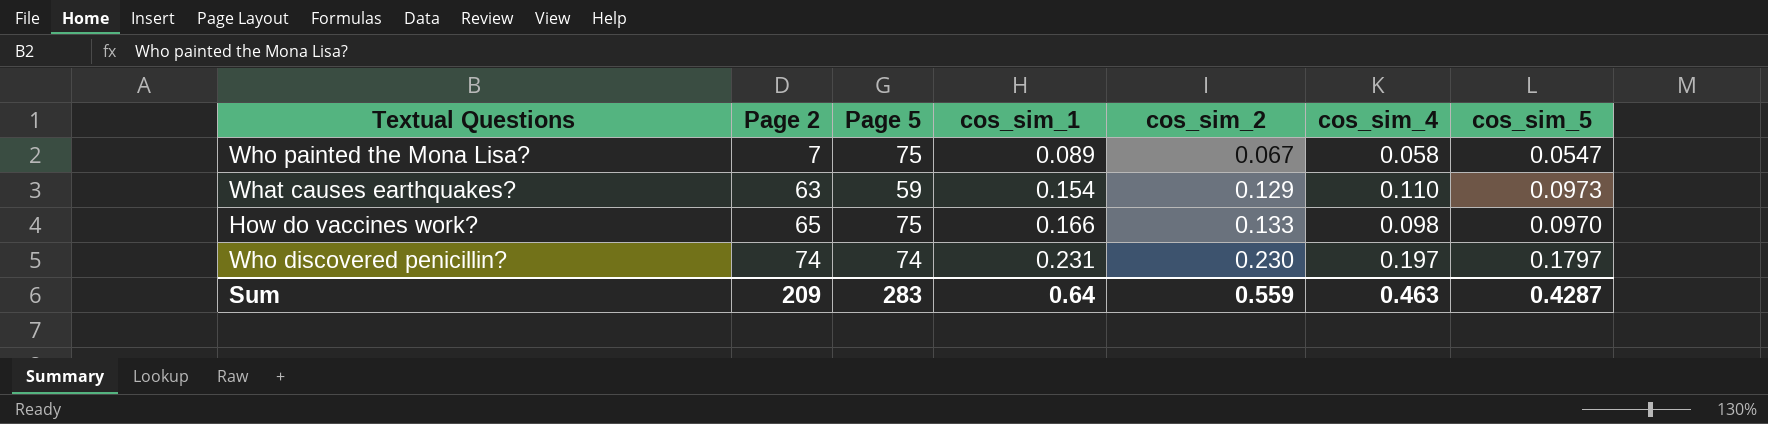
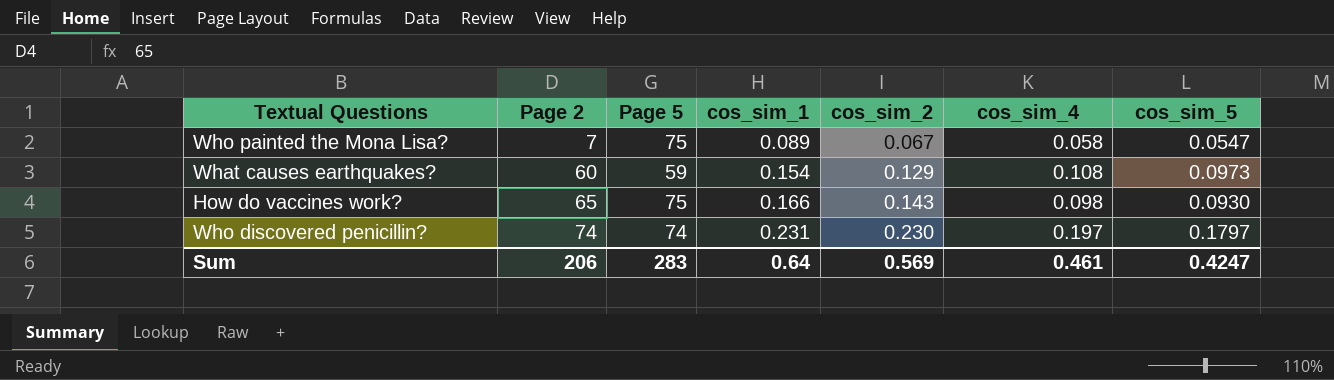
What causes earthquakes? | Page 2: 63 -> 60
What causes earthquakes? | cos_sim_4: 0.110 -> 0.108
How do vaccines work? | cos_sim_2: 0.133 -> 0.143
How do vaccines work? | cos_sim_5: 0.0970 -> 0.0930
Sum | Page 2: 209 -> 206
Sum | cos_sim_2: 0.559 -> 0.569
Sum | cos_sim_4: 0.463 -> 0.461
Sum | cos_sim_5: 0.4287 -> 0.4247

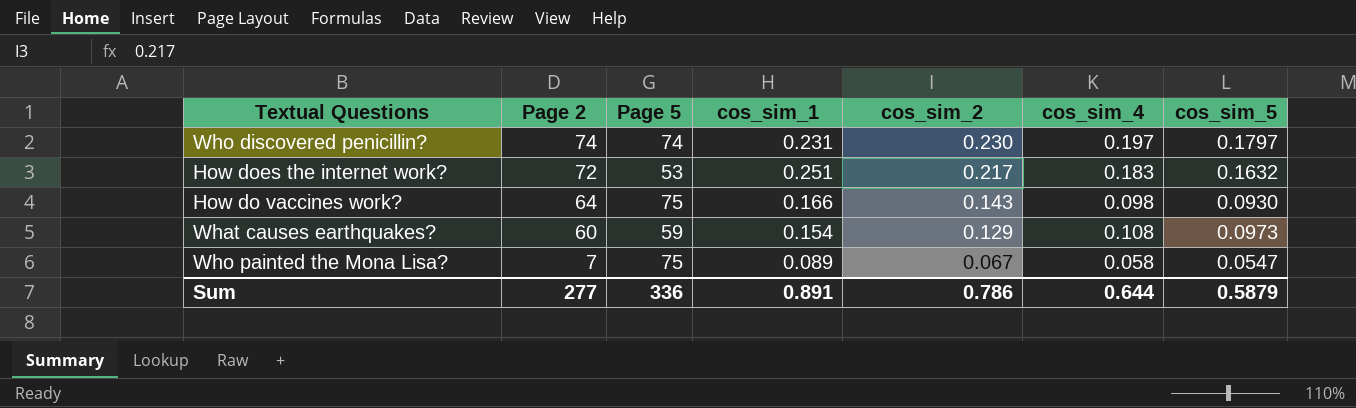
row order: Page 2 ascending -> Page 2 descending
row How does the internet work?: none -> 72 | 53 | 0.251 | 0.217 | 0.183 | 0.1632
How do vaccines work? | Page 2: 65 -> 64
Sum | Page 2: 206 -> 277
Sum | Page 5: 283 -> 336
Sum | cos_sim_1: 0.64 -> 0.891
Sum | cos_sim_2: 0.569 -> 0.786
Sum | cos_sim_4: 0.461 -> 0.644
Sum | cos_sim_5: 0.4247 -> 0.5879

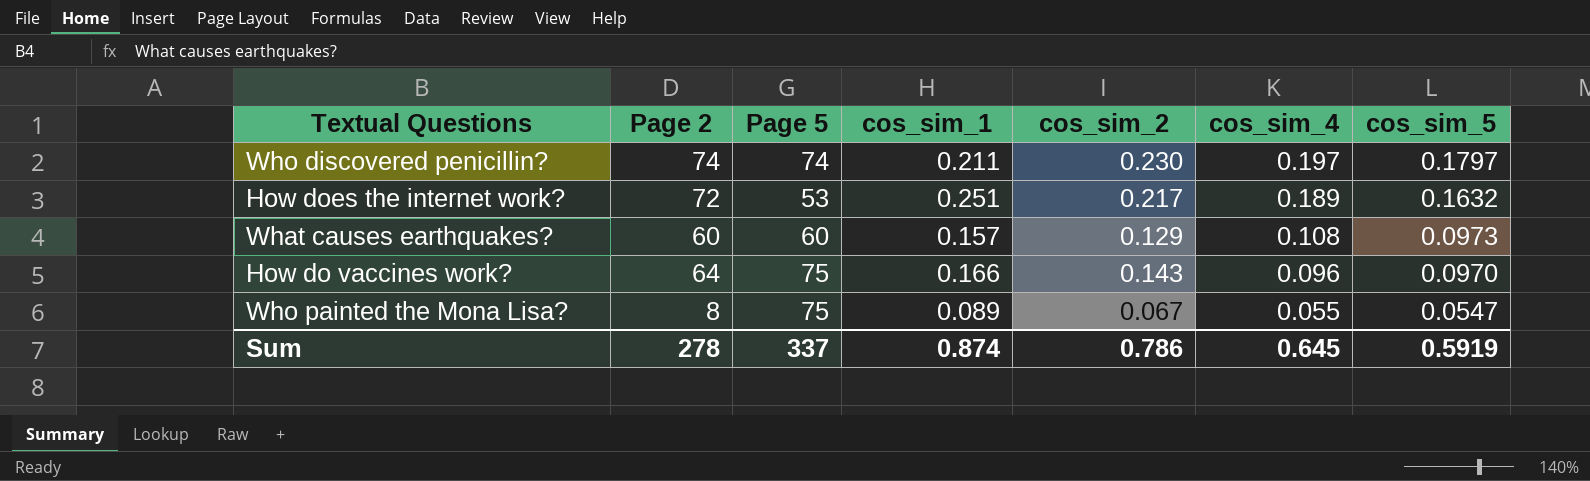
row order: Page 2 descending -> cos_sim_4 descending
Who discovered penicillin? | cos_sim_1: 0.231 -> 0.211
How does the internet work? | cos_sim_4: 0.183 -> 0.189
What causes earthquakes? | Page 5: 59 -> 60
What causes earthquakes? | cos_sim_1: 0.154 -> 0.157
How do vaccines work? | cos_sim_4: 0.098 -> 0.096
How do vaccines work? | cos_sim_5: 0.0930 -> 0.0970
Who painted the Mona Lisa? | Page 2: 7 -> 8
Who painted the Mona Lisa? | cos_sim_4: 0.058 -> 0.055
Sum | Page 2: 277 -> 278
Sum | Page 5: 336 -> 337
Sum | cos_sim_1: 0.891 -> 0.874
Sum | cos_sim_4: 0.644 -> 0.645
Sum | cos_sim_5: 0.5879 -> 0.5919

